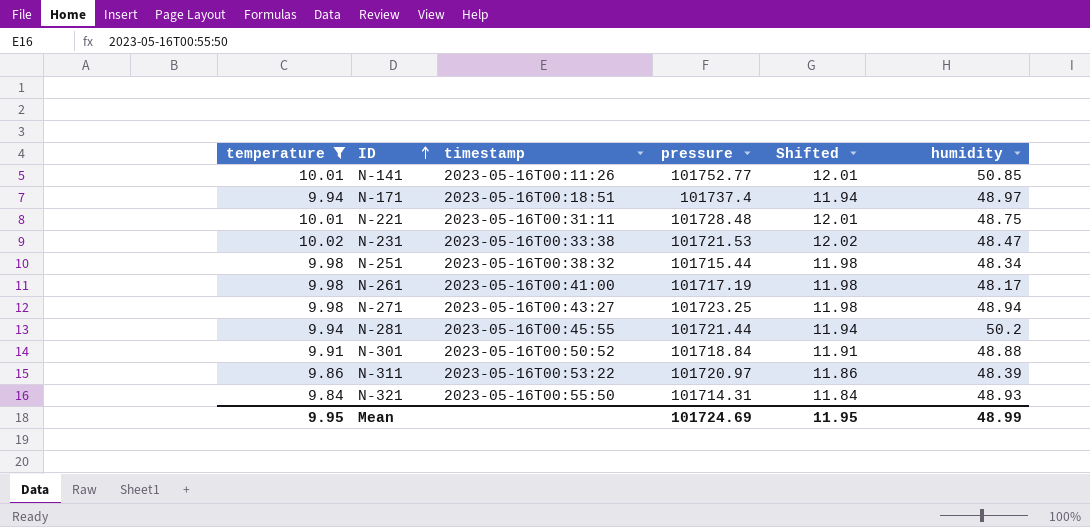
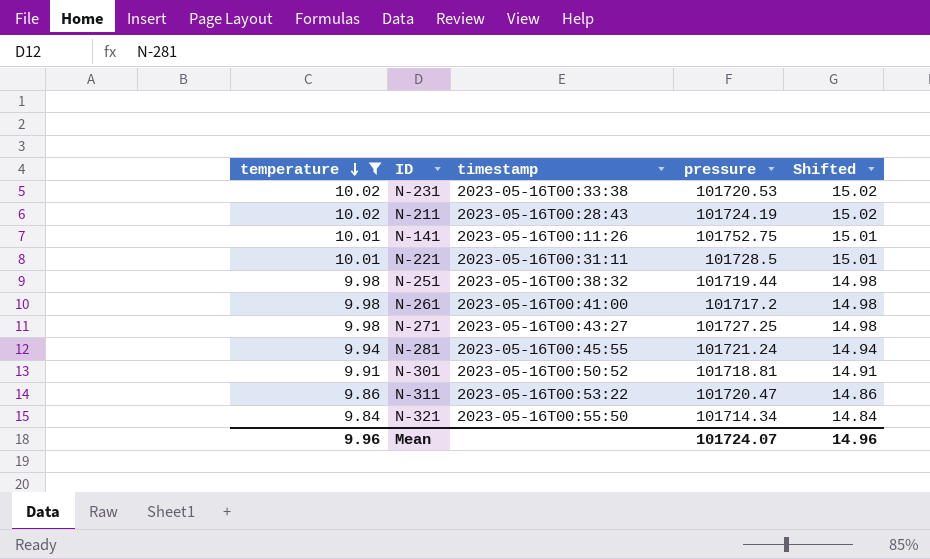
row order: ID ascending -> temperature descending
column humidity | position: 6 -> none
column Shifted | formula: [temperature] + 2 -> [temperature] + 5
row N-171: 9.94 | 2023-05-16T00:18:51 | 101737.4 | 11.94 | 48.97 -> none
N-231 | pressure: 101721.53 -> 101720.53
row N-211: none -> 10.02 | 2023-05-16T00:28:43 | 101724.19 | 15.02
N-141 | pressure: 101752.77 -> 101752.75
N-221 | pressure: 101728.48 -> 101728.5
N-251 | pressure: 101715.44 -> 101719.44
N-261 | pressure: 101717.19 -> 101717.2
N-271 | pressure: 101723.25 -> 101727.25
N-281 | pressure: 101721.44 -> 101721.24
N-301 | pressure: 101718.84 -> 101718.81
N-311 | pressure: 101720.97 -> 101720.47
N-321 | pressure: 101714.31 -> 101714.34
Mean | temperature: 9.95 -> 9.96
Mean | pressure: 101724.69 -> 101724.07
Mean | Shifted: 11.95 -> 14.96

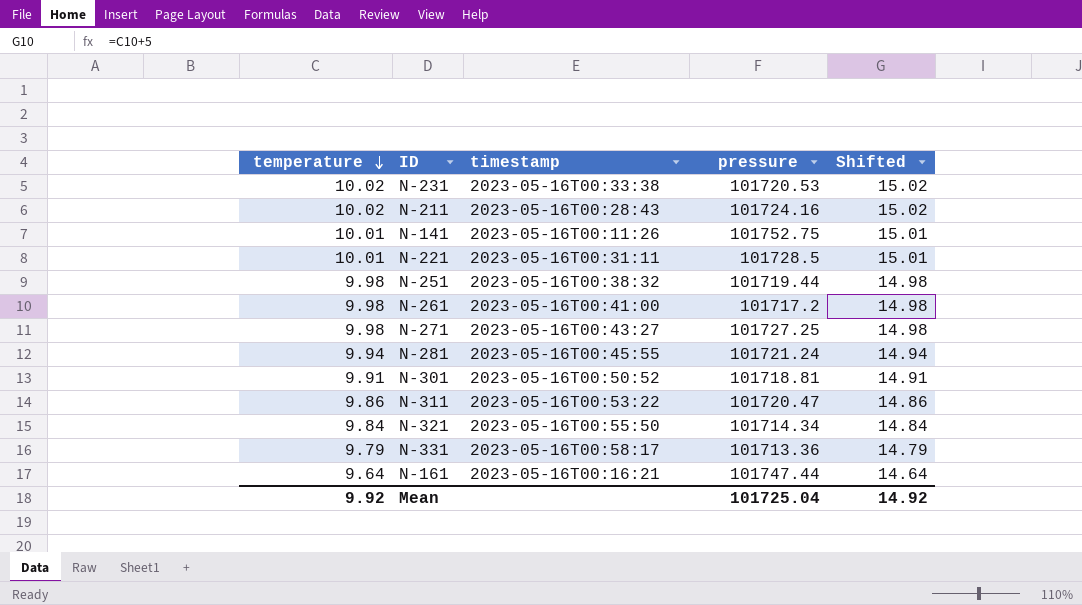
filter: temperature >= 9.84 -> none
N-211 | pressure: 101724.19 -> 101724.16
Mean | temperature: 9.96 -> 9.92
Mean | pressure: 101724.07 -> 101725.04
Mean | Shifted: 14.96 -> 14.92

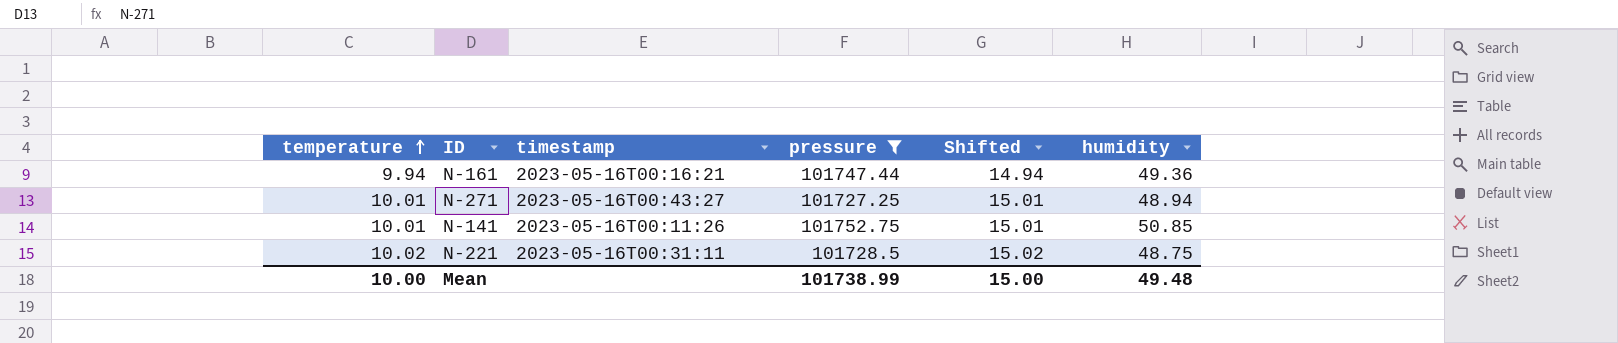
filter: none -> pressure >= 101727.25
row order: temperature descending -> temperature ascending
column humidity | position: none -> 6
N-161 | temperature: 9.64 -> 9.94
N-161 | Shifted: 14.64 -> 14.94
N-271 | temperature: 9.98 -> 10.01
N-271 | Shifted: 14.98 -> 15.01
N-221 | temperature: 10.01 -> 10.02
N-221 | Shifted: 15.01 -> 15.02
Mean | temperature: 9.92 -> 10.00
Mean | pressure: 101725.04 -> 101738.99
Mean | Shifted: 14.92 -> 15.00

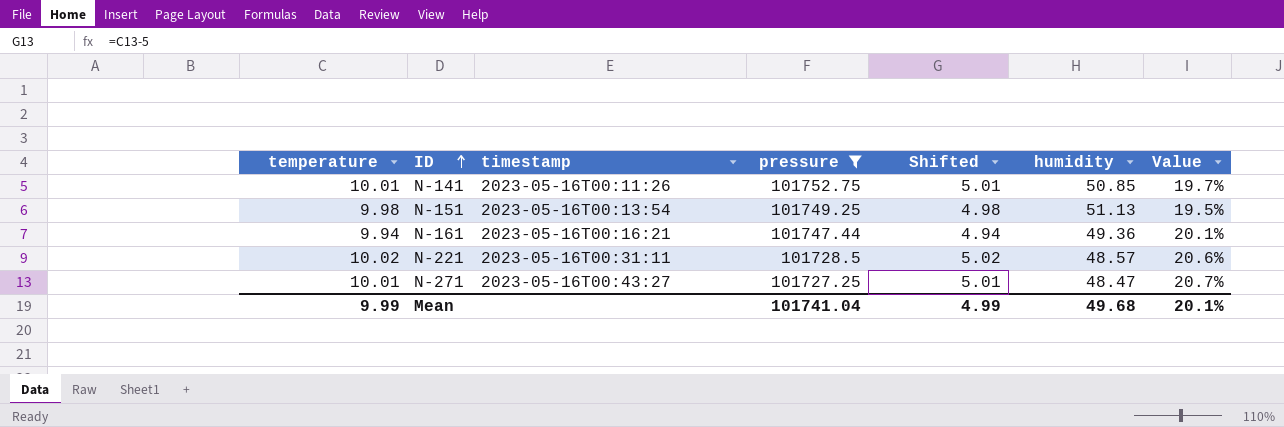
row order: temperature ascending -> ID ascending
column Shifted | formula: [temperature] + 5 -> [temperature] - 5
column Value | formula: none -> [temperature] / [humidity]
row N-151: none -> 9.98 | 2023-05-16T00:13:54 | 101749.25 | 4.98 | 51.13 | 19.5%
N-221 | humidity: 48.75 -> 48.57
N-271 | humidity: 48.94 -> 48.47
Mean | temperature: 10.00 -> 9.99
Mean | pressure: 101738.99 -> 101741.04
Mean | Shifted: 15.00 -> 4.99
Mean | humidity: 49.48 -> 49.68

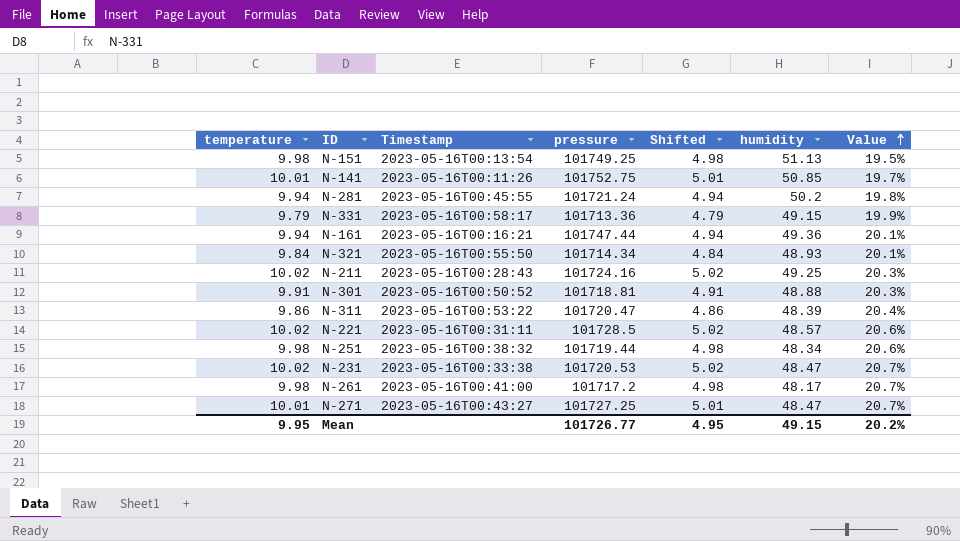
filter: pressure >= 101727.25 -> none
row order: ID ascending -> Value ascending
column name: timestamp -> Timestamp
Mean | temperature: 9.99 -> 9.95
Mean | pressure: 101741.04 -> 101726.77
Mean | Shifted: 4.99 -> 4.95
Mean | humidity: 49.68 -> 49.15
Mean | Value: 20.1% -> 20.2%

